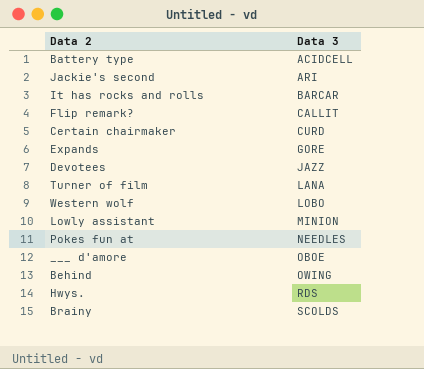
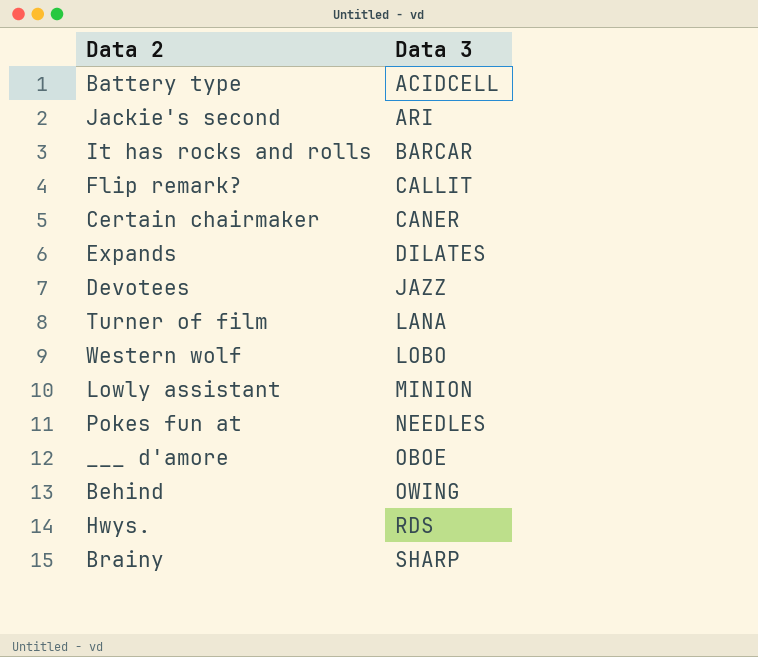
Certain chairmaker | Data 3: CURD -> CANER
Expands | Data 3: GORE -> DILATES
Brainy | Data 3: SCOLDS -> SHARP

